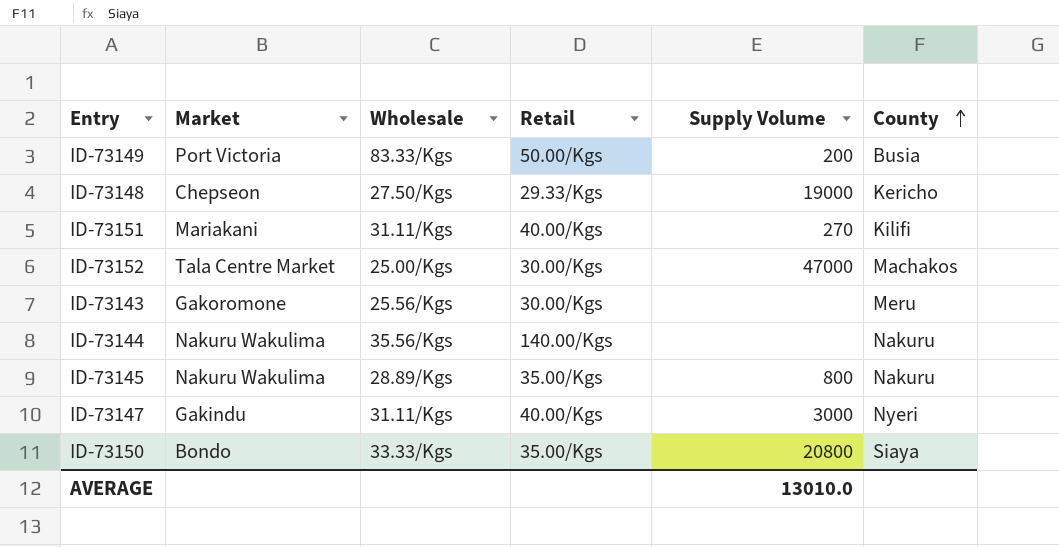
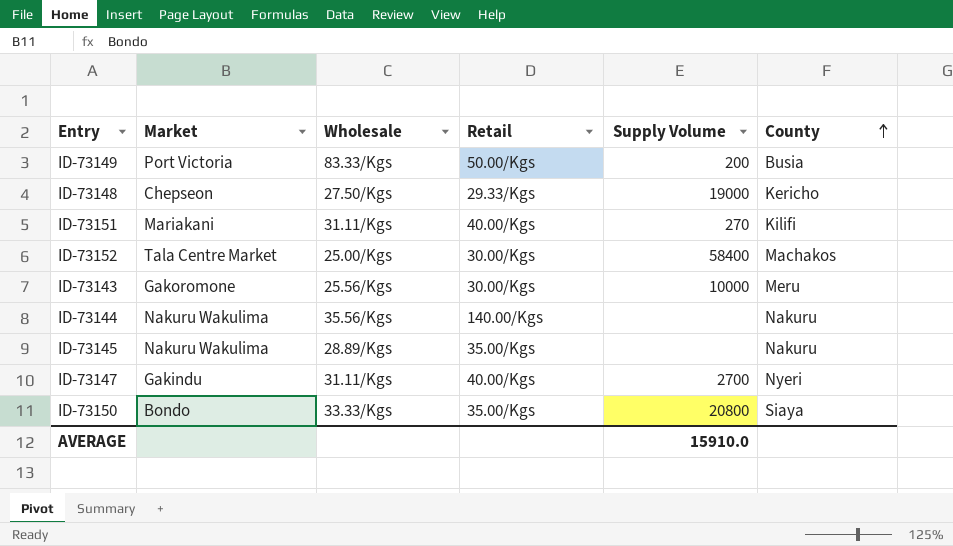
ID-73152 | Supply Volume: 47000 -> 58400
ID-73143 | Supply Volume: none -> 10000
ID-73145 | Supply Volume: 800 -> none
ID-73147 | Supply Volume: 3000 -> 2700
AVERAGE | Supply Volume: 13010.0 -> 15910.0

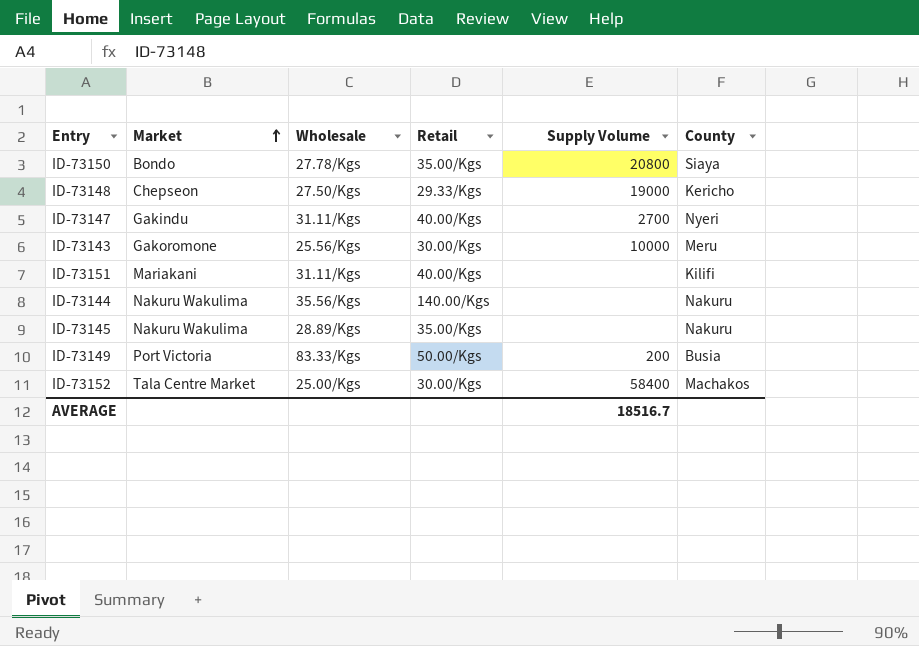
row order: County ascending -> Market ascending
ID-73150 | Wholesale: 33.33/Kgs -> 27.78/Kgs
ID-73151 | Supply Volume: 270 -> none
AVERAGE | Supply Volume: 15910.0 -> 18516.7

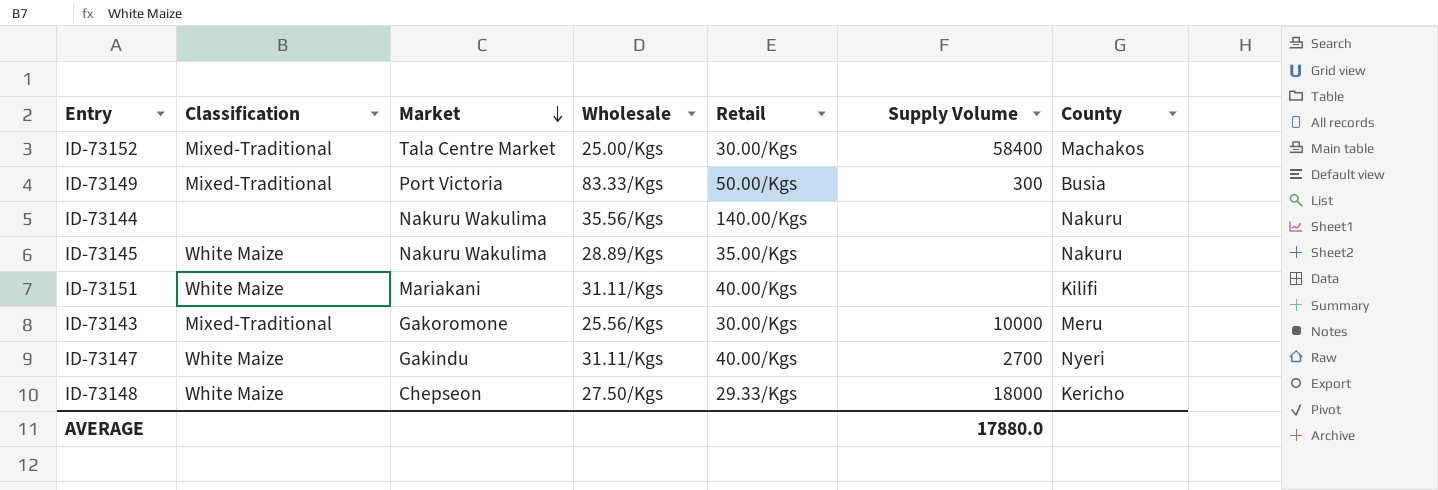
row order: Market ascending -> Market descending
column Classification | position: none -> 2
row ID-73150: Bondo | 27.78/Kgs | 35.00/Kgs | 20800 | Siaya -> none
ID-73149 | Supply Volume: 200 -> 300
ID-73148 | Supply Volume: 19000 -> 18000
AVERAGE | Supply Volume: 18516.7 -> 17880.0

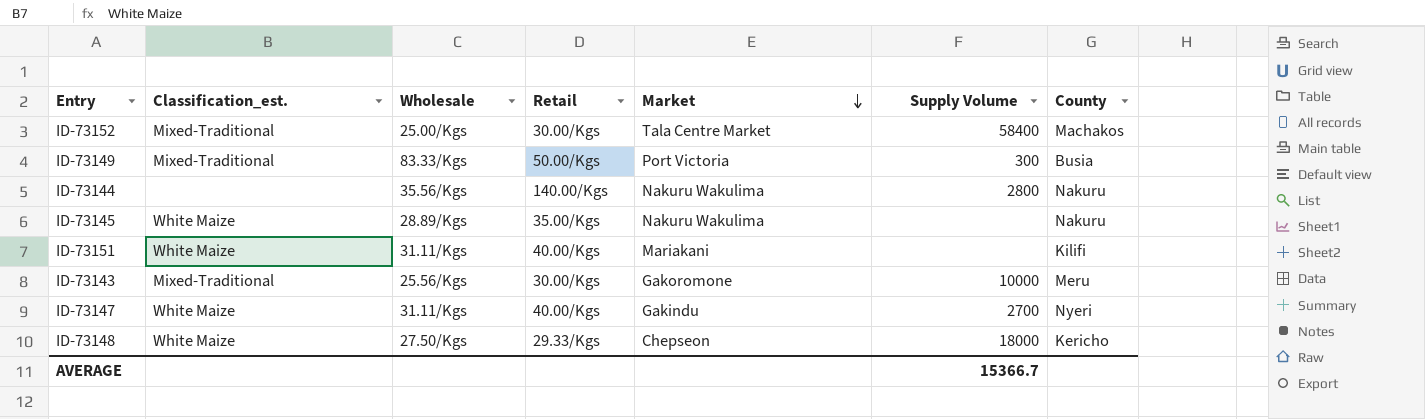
column name: Classification -> Classification_est.
column Market | position: 3 -> 5
ID-73144 | Supply Volume: none -> 2800
AVERAGE | Supply Volume: 17880.0 -> 15366.7

